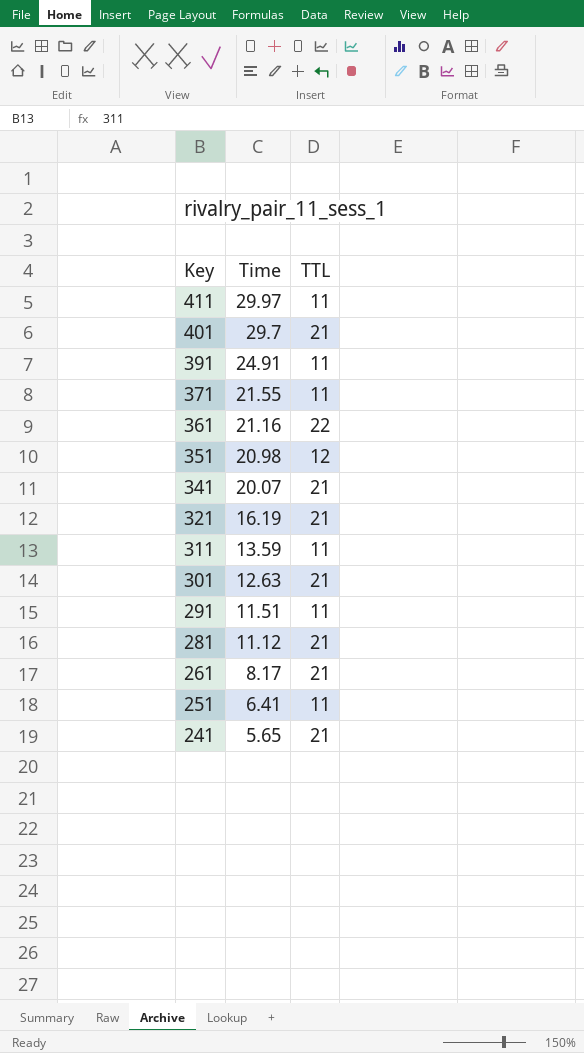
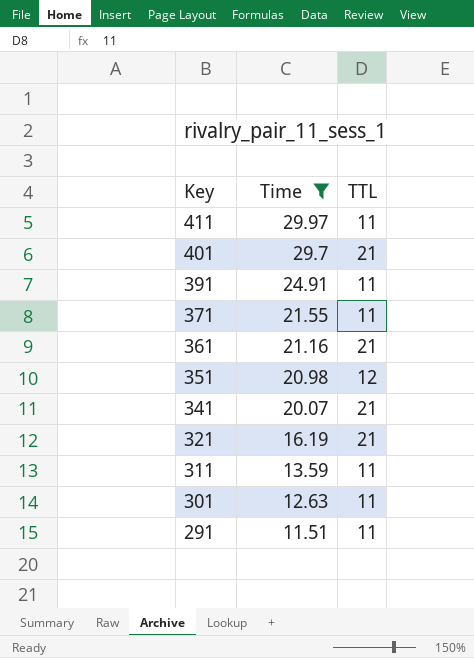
filter: none -> Time >= 11.51
361 | TTL: 22 -> 21
301 | TTL: 21 -> 11

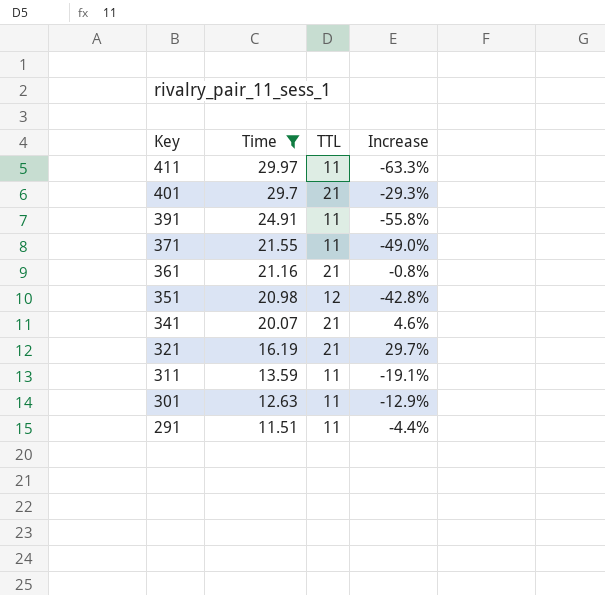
column Increase | formula: none -> ([TTL] - [Time]) / [Time]

